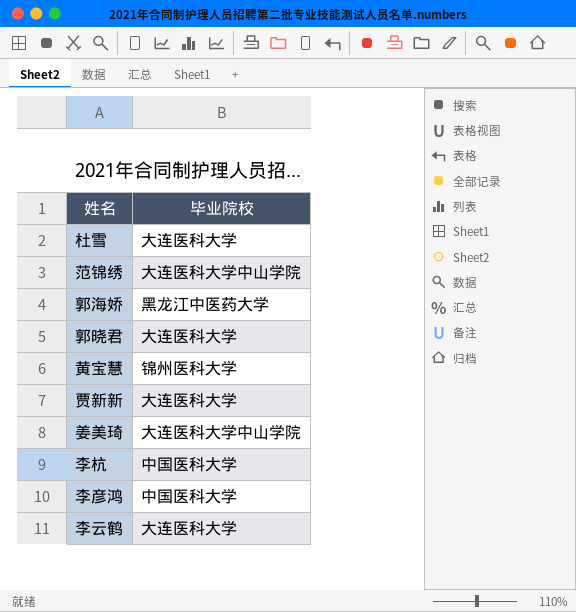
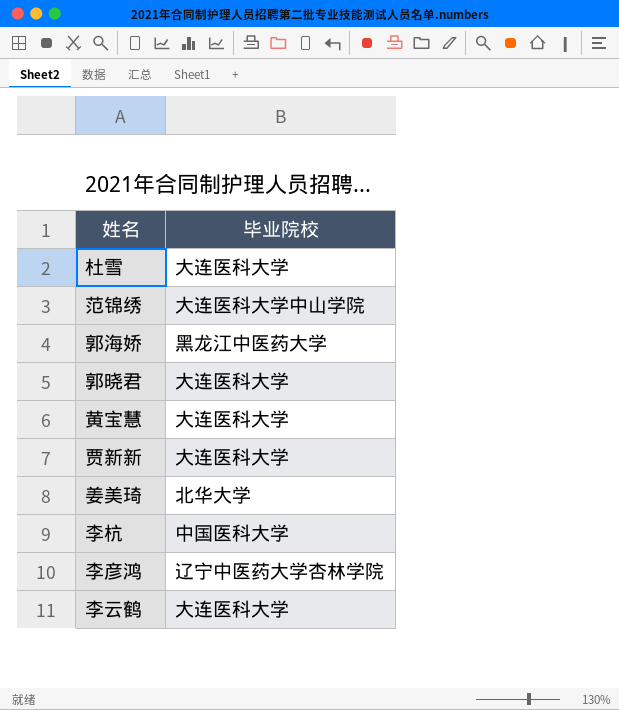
黄宝慧 | 毕业院校: 锦州医科大学 -> 大连医科大学
姜美琦 | 毕业院校: 大连医科大学中山学院 -> 北华大学
李彦鸿 | 毕业院校: 中国医科大学 -> 辽宁中医药大学杏林学院

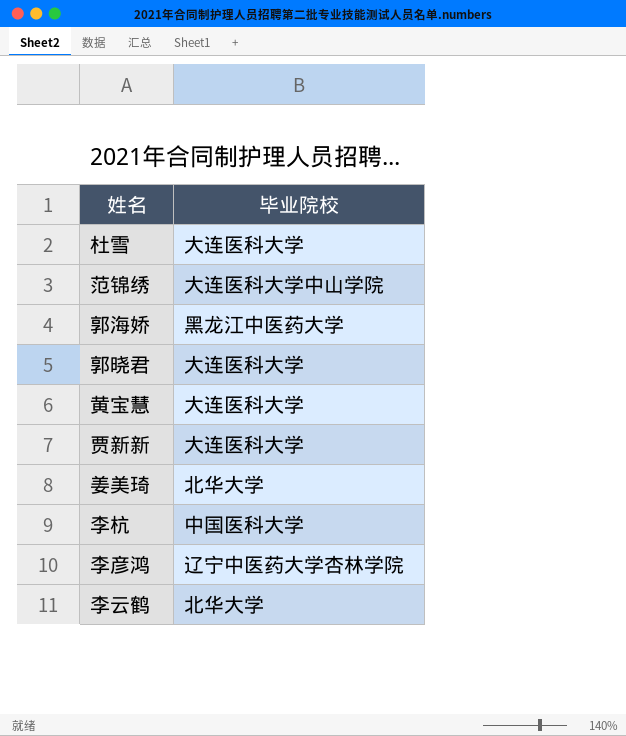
李云鹤 | 毕业院校: 大连医科大学 -> 北华大学

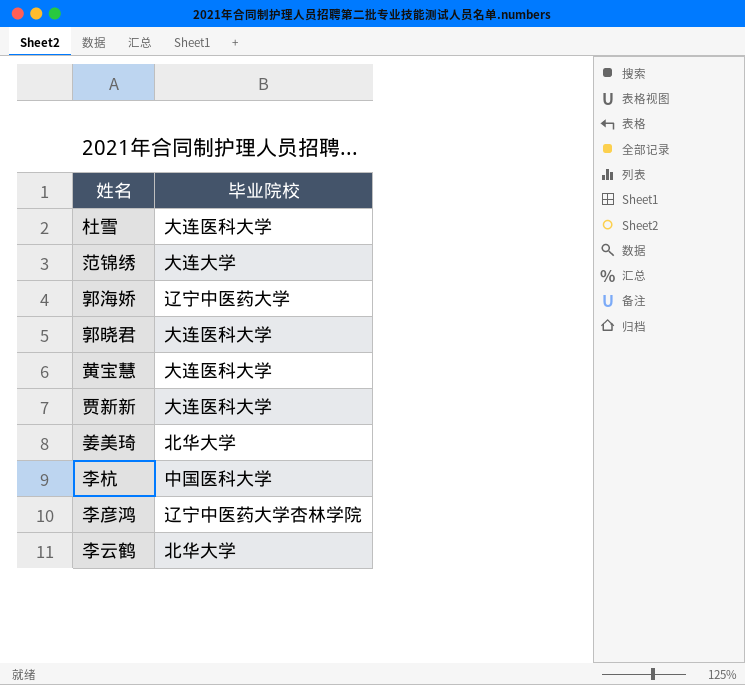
范锦绣 | 毕业院校: 大连医科大学中山学院 -> 大连大学
郭海娇 | 毕业院校: 黑龙江中医药大学 -> 辽宁中医药大学

